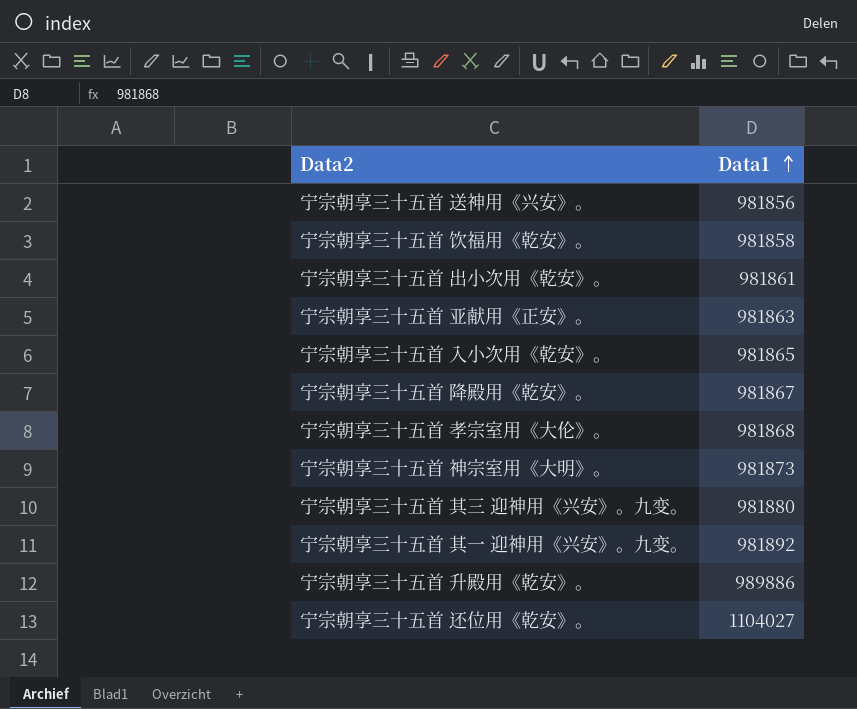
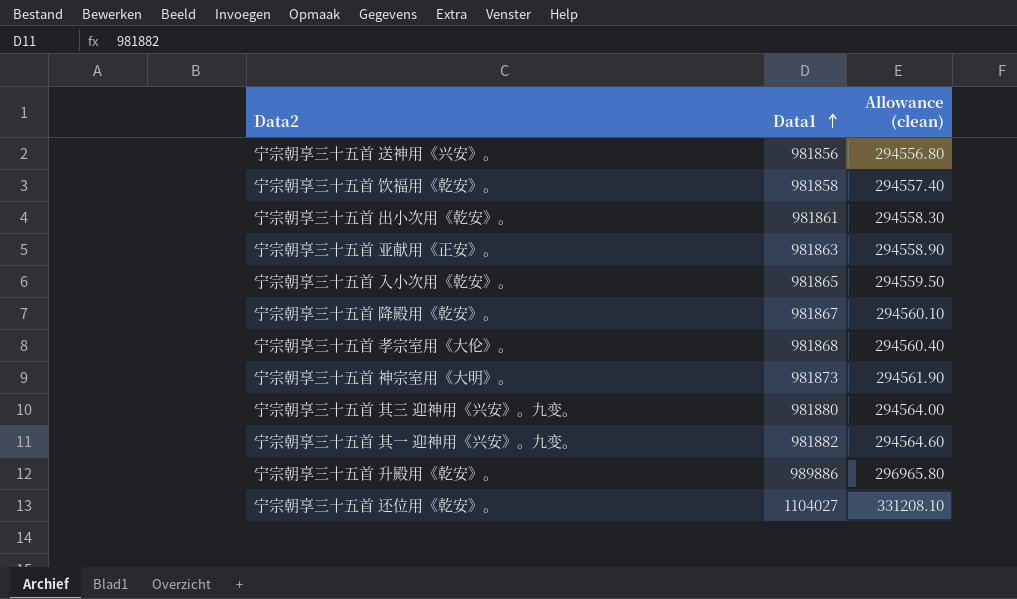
column Allowance (clean) | formula: none -> [Data1] * 0.3
宁宗朝享三十五首 其一 迎神用《兴安》。九变。 | Data1: 981892 -> 981882

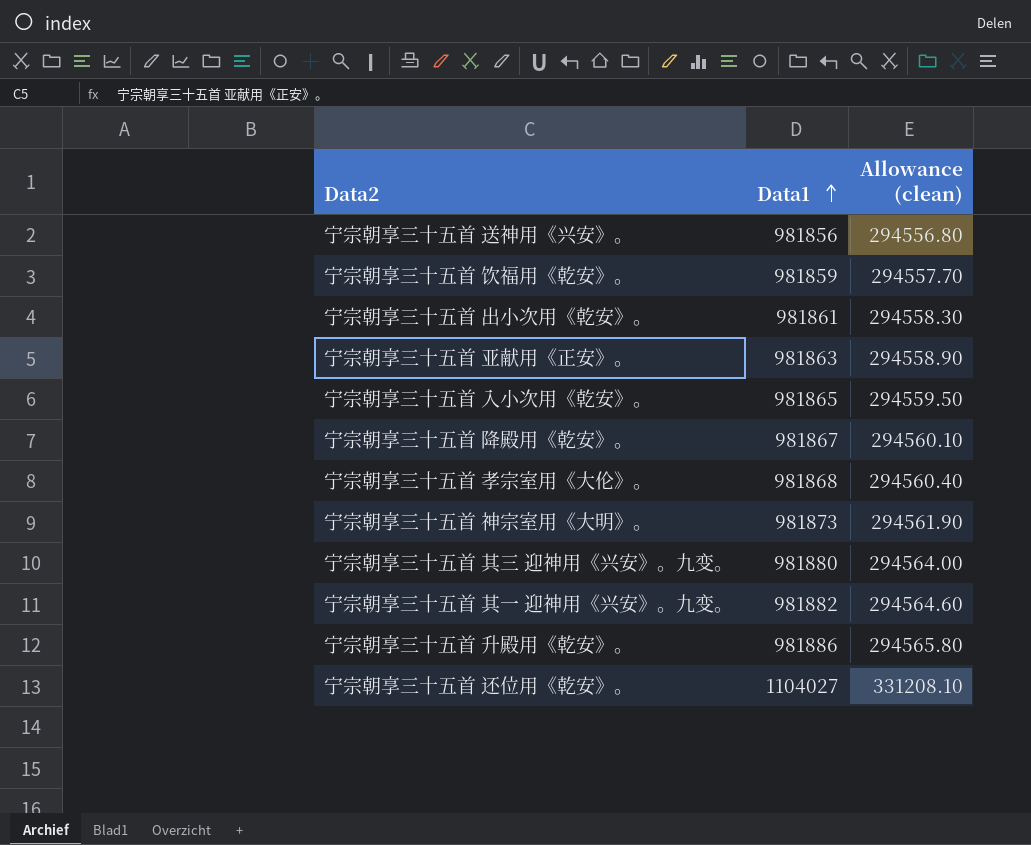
宁宗朝享三十五首 饮福用《乾安》。 | Data1: 981858 -> 981859
宁宗朝享三十五首 饮福用《乾安》。 | Allowance (clean): 294557.40 -> 294557.70
宁宗朝享三十五首 升殿用《乾安》。 | Data1: 989886 -> 981886
宁宗朝享三十五首 升殿用《乾安》。 | Allowance (clean): 296965.80 -> 294565.80

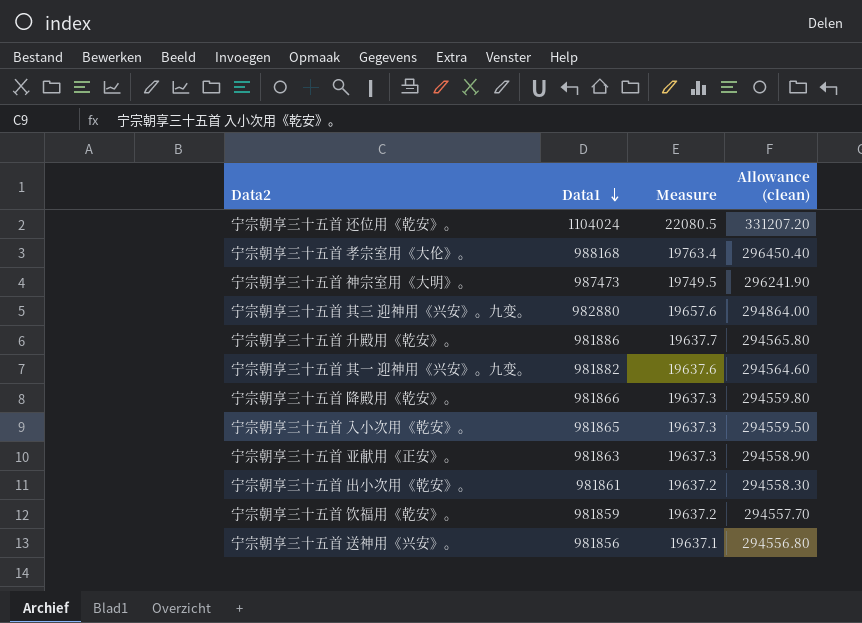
row order: Data1 ascending -> Data1 descending
column Measure | formula: none -> [Data1] * 0.02
宁宗朝享三十五首 还位用《乾安》。 | Data1: 1104027 -> 1104024
宁宗朝享三十五首 还位用《乾安》。 | Allowance (clean): 331208.10 -> 331207.20
宁宗朝享三十五首 孝宗室用《大伦》。 | Data1: 981868 -> 988168
宁宗朝享三十五首 孝宗室用《大伦》。 | Allowance (clean): 294560.40 -> 296450.40
宁宗朝享三十五首 神宗室用《大明》。 | Data1: 981873 -> 987473
宁宗朝享三十五首 神宗室用《大明》。 | Allowance (clean): 294561.90 -> 296241.90
宁宗朝享三十五首 其三 迎神用《兴安》。九变。 | Data1: 981880 -> 982880
宁宗朝享三十五首 其三 迎神用《兴安》。九变。 | Allowance (clean): 294564.00 -> 294864.00
宁宗朝享三十五首 降殿用《乾安》。 | Data1: 981867 -> 981866
宁宗朝享三十五首 降殿用《乾安》。 | Allowance (clean): 294560.10 -> 294559.80

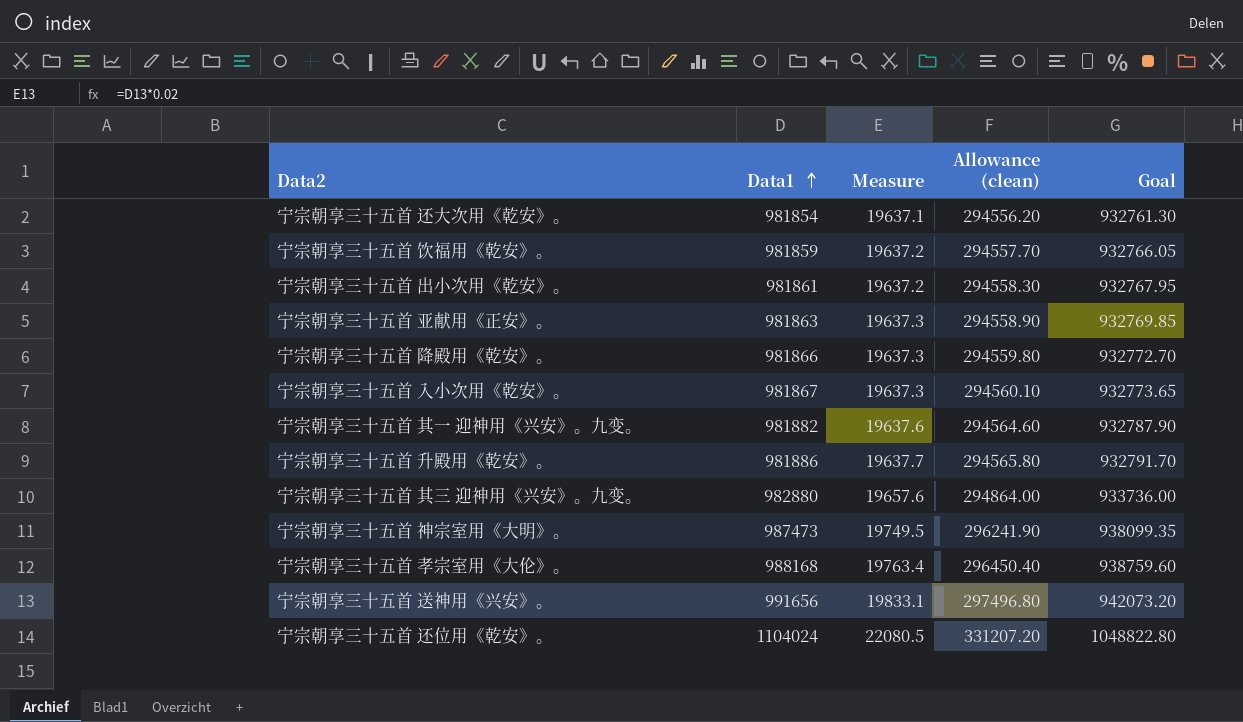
row order: Data1 descending -> Data1 ascending
column Goal | formula: none -> [Data1] * 0.95
row 宁宗朝享三十五首 还大次用《乾安》。: none -> 981854 | 19637.1 | 294556.20 | 932761.30
宁宗朝享三十五首 入小次用《乾安》。 | Data1: 981865 -> 981867
宁宗朝享三十五首 入小次用《乾安》。 | Allowance (clean): 294559.50 -> 294560.10
宁宗朝享三十五首 送神用《兴安》。 | Data1: 981856 -> 991656
宁宗朝享三十五首 送神用《兴安》。 | Measure: 19637.1 -> 19833.1
宁宗朝享三十五首 送神用《兴安》。 | Allowance (clean): 294556.80 -> 297496.80

